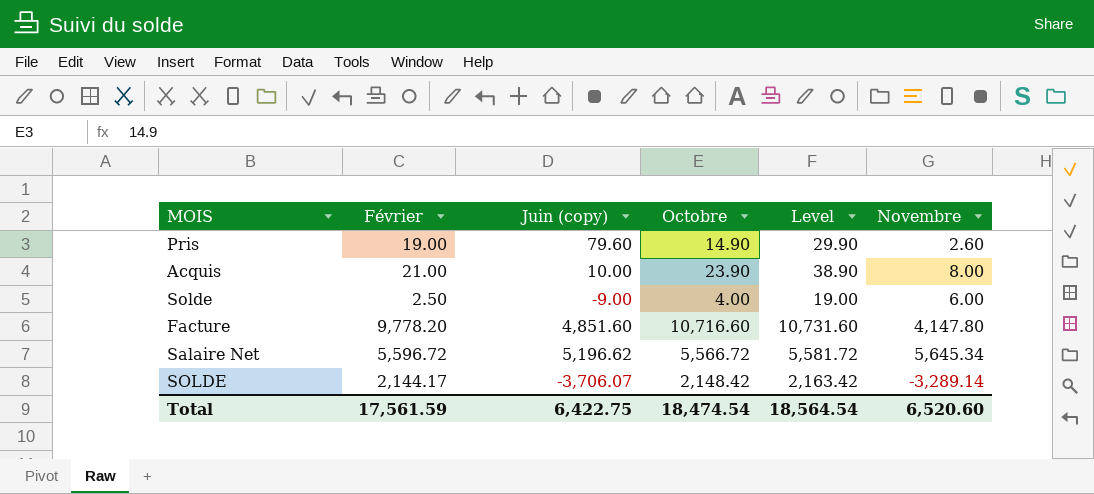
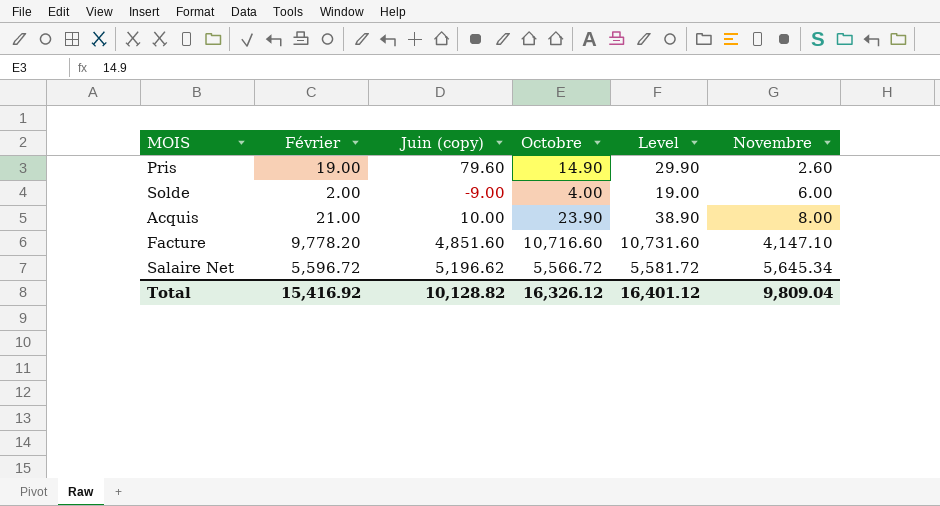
row order: none -> Novembre ascending
row SOLDE: 2,144.17 | -3,706.07 | 2,148.42 | 2,163.42 | -3,289.14 -> none
Solde | Février: 2.50 -> 2.00
Facture | Novembre: 4,147.80 -> 4,147.10
Total | Février: 17,561.59 -> 15,416.92
Total | Juin (copy): 6,422.75 -> 10,128.82
Total | Octobre: 18,474.54 -> 16,326.12
Total | Level: 18,564.54 -> 16,401.12
Total | Novembre: 6,520.60 -> 9,809.04

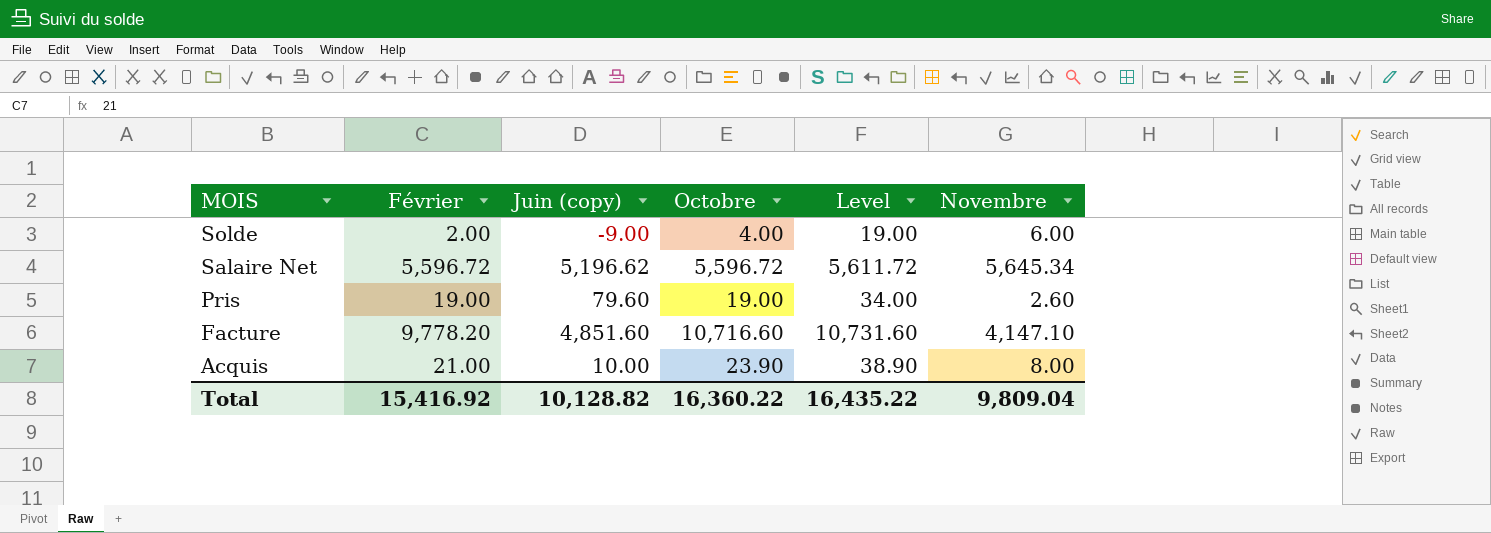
row order: Novembre ascending -> MOIS descending
Salaire Net | Octobre: 5,566.72 -> 5,596.72
Salaire Net | Level: 5,581.72 -> 5,611.72
Pris | Octobre: 14.90 -> 19.00
Pris | Level: 29.90 -> 34.00
Total | Octobre: 16,326.12 -> 16,360.22
Total | Level: 16,401.12 -> 16,435.22

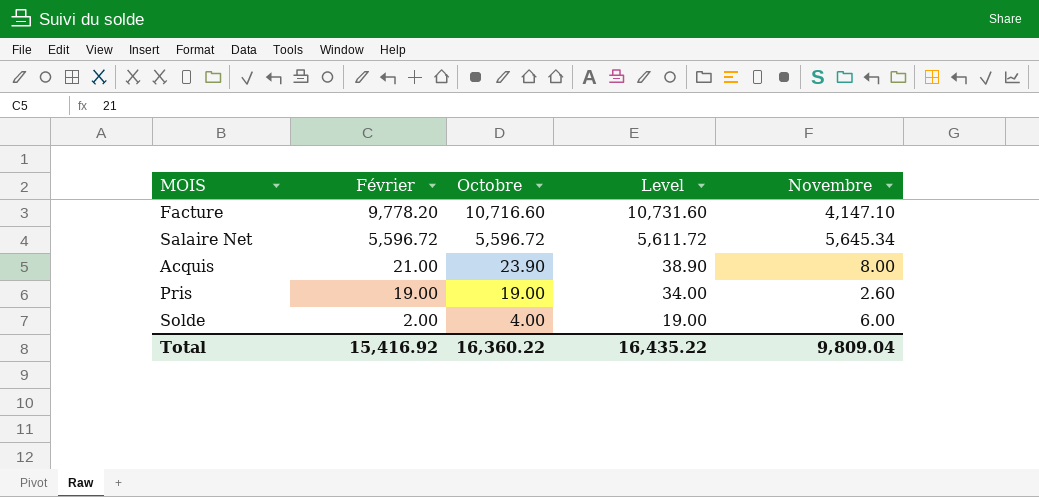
row order: MOIS descending -> Février descending
column Juin (copy) | position: 3 -> none

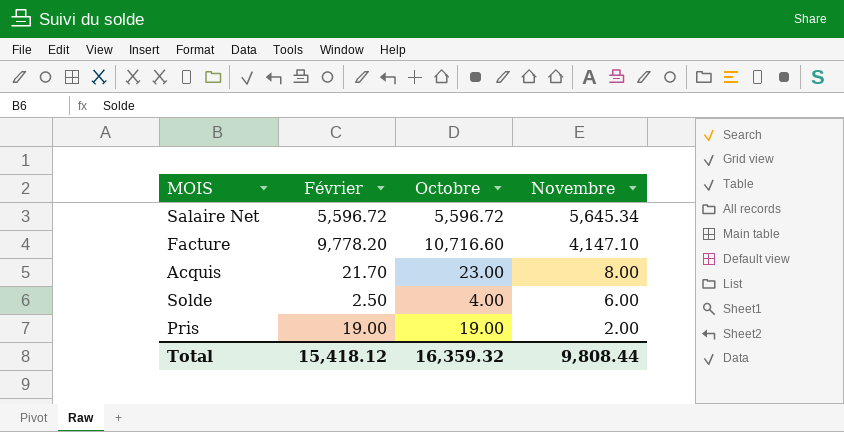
row order: Février descending -> Novembre descending
column Level | formula: [Octobre] + 15 -> none
Acquis | Février: 21.00 -> 21.70
Acquis | Octobre: 23.90 -> 23.00
Solde | Février: 2.00 -> 2.50
Pris | Novembre: 2.60 -> 2.00
Total | Février: 15,416.92 -> 15,418.12
Total | Octobre: 16,360.22 -> 16,359.32
Total | Novembre: 9,809.04 -> 9,808.44

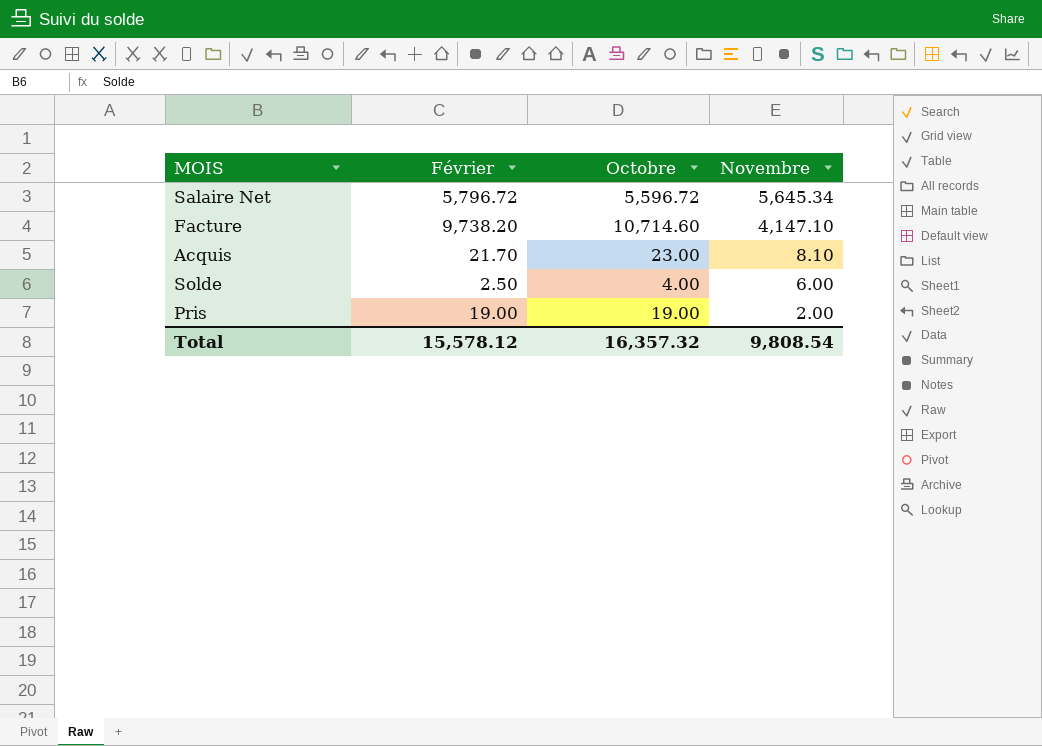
Salaire Net | Février: 5,596.72 -> 5,796.72
Facture | Février: 9,778.20 -> 9,738.20
Facture | Octobre: 10,716.60 -> 10,714.60
Acquis | Novembre: 8.00 -> 8.10
Total | Février: 15,418.12 -> 15,578.12
Total | Octobre: 16,359.32 -> 16,357.32
Total | Novembre: 9,808.44 -> 9,808.54

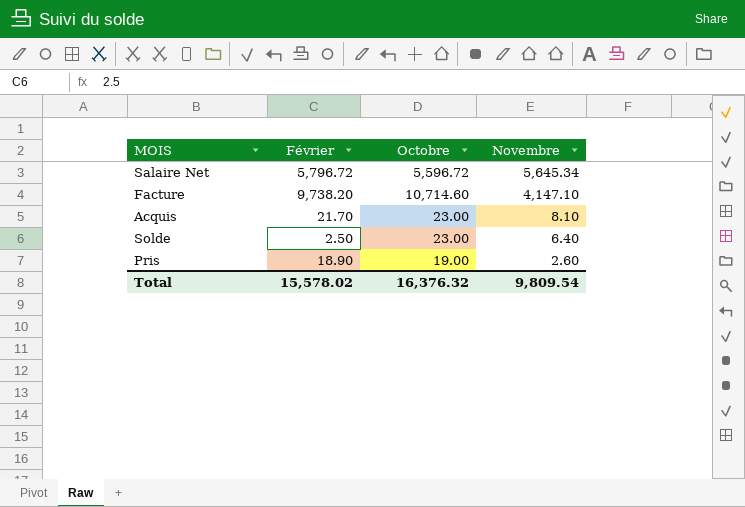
Solde | Octobre: 4.00 -> 23.00
Solde | Novembre: 6.00 -> 6.40
Pris | Février: 19.00 -> 18.90
Pris | Novembre: 2.00 -> 2.60
Total | Février: 15,578.12 -> 15,578.02
Total | Octobre: 16,357.32 -> 16,376.32
Total | Novembre: 9,808.54 -> 9,809.54

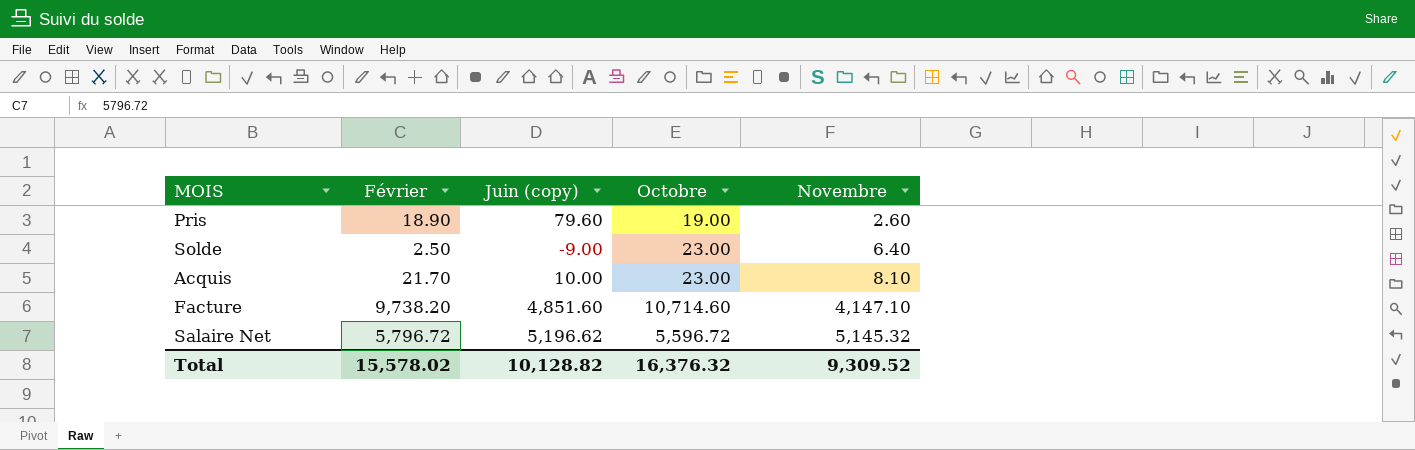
row order: Novembre descending -> Novembre ascending
column Juin (copy) | position: none -> 3
Salaire Net | Novembre: 5,645.34 -> 5,145.32
Total | Novembre: 9,809.54 -> 9,309.52

